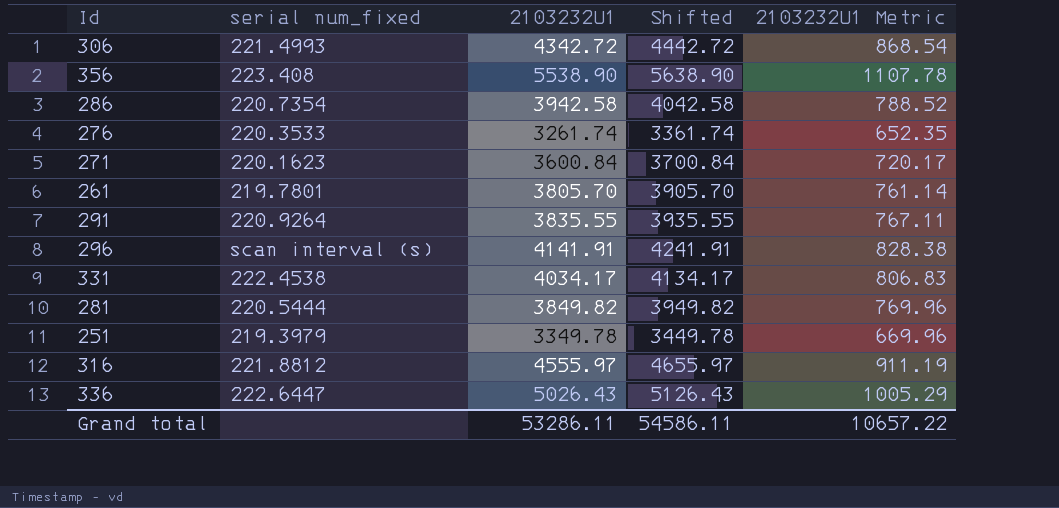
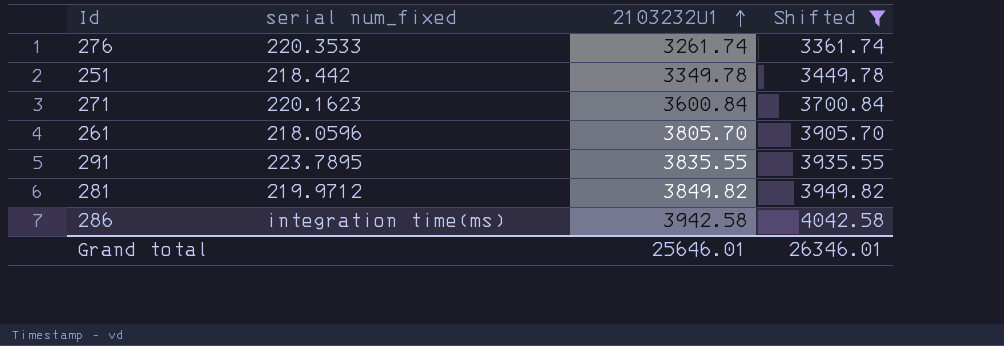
filter: none -> Shifted <= 4042.58
row order: none -> 2103232U1 ascending
column 2103232U1 Metric | formula: [2103232U1] * 0.2 -> none
251 | serial num_fixed: 219.3979 -> 218.442
261 | serial num_fixed: 219.7801 -> 218.0596
291 | serial num_fixed: 220.9264 -> 223.7895
281 | serial num_fixed: 220.5444 -> 219.9712
286 | serial num_fixed: 220.7354 -> integration time(ms)
Grand total | 2103232U1: 53286.11 -> 25646.01
Grand total | Shifted: 54586.11 -> 26346.01

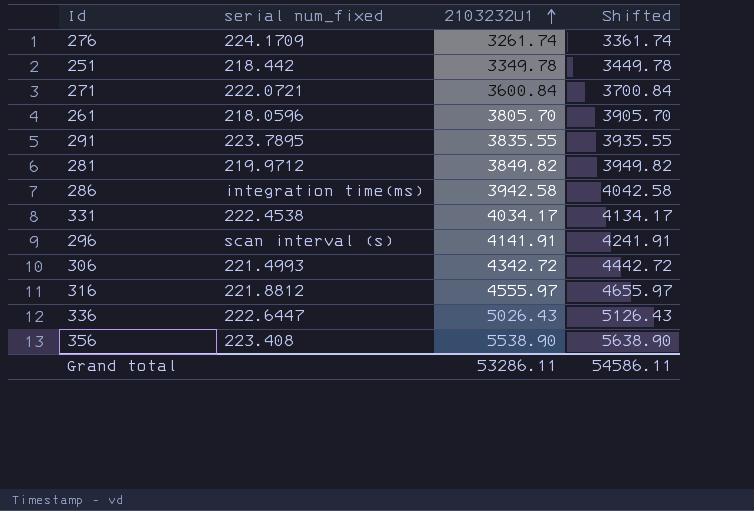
filter: Shifted <= 4042.58 -> none
276 | serial num_fixed: 220.3533 -> 224.1709
271 | serial num_fixed: 220.1623 -> 222.0721
Grand total | 2103232U1: 25646.01 -> 53286.11
Grand total | Shifted: 26346.01 -> 54586.11

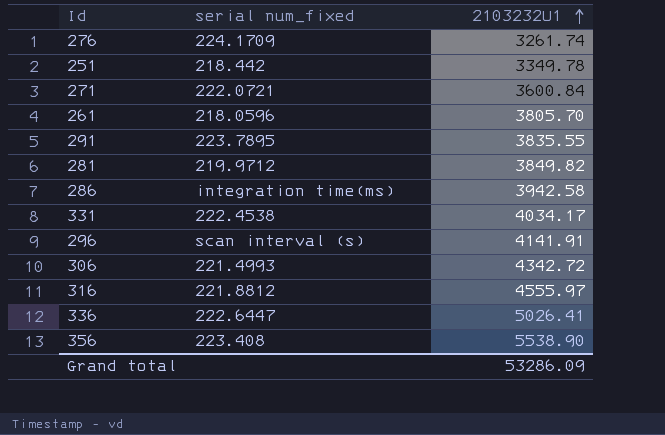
column Shifted | formula: [2103232U1] + 100 -> none
336 | 2103232U1: 5026.43 -> 5026.41
Grand total | 2103232U1: 53286.11 -> 53286.09

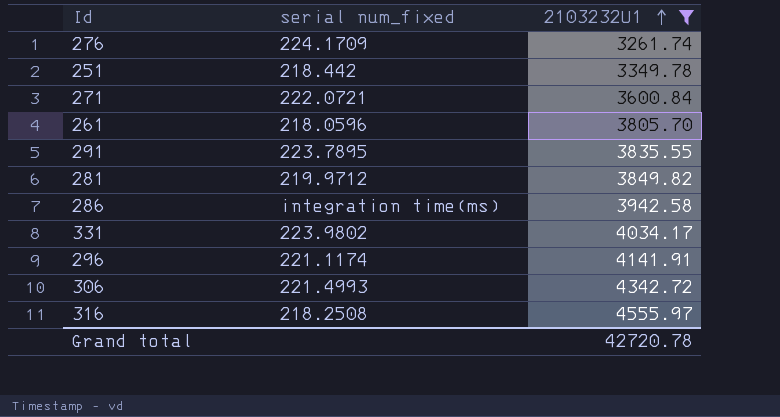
filter: none -> 2103232U1 <= 4555.97
331 | serial num_fixed: 222.4538 -> 223.9802
296 | serial num_fixed: scan interval (s) -> 221.1174
316 | serial num_fixed: 221.8812 -> 218.2508
Grand total | 2103232U1: 53286.09 -> 42720.78

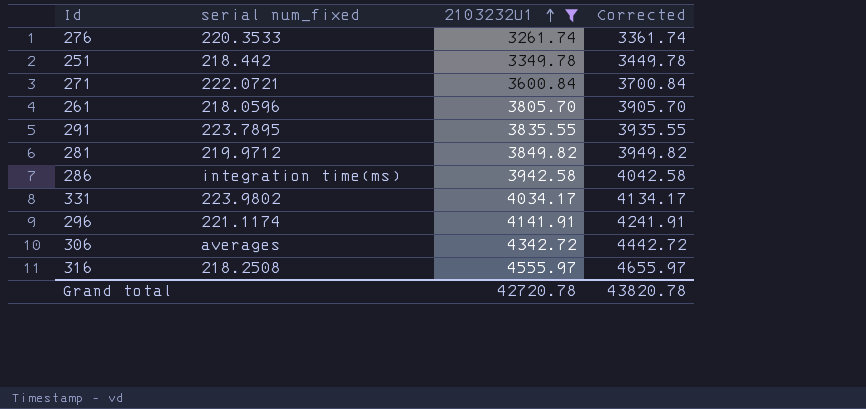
column Corrected | formula: none -> [2103232U1] + 100
276 | serial num_fixed: 224.1709 -> 220.3533
306 | serial num_fixed: 221.4993 -> averages

